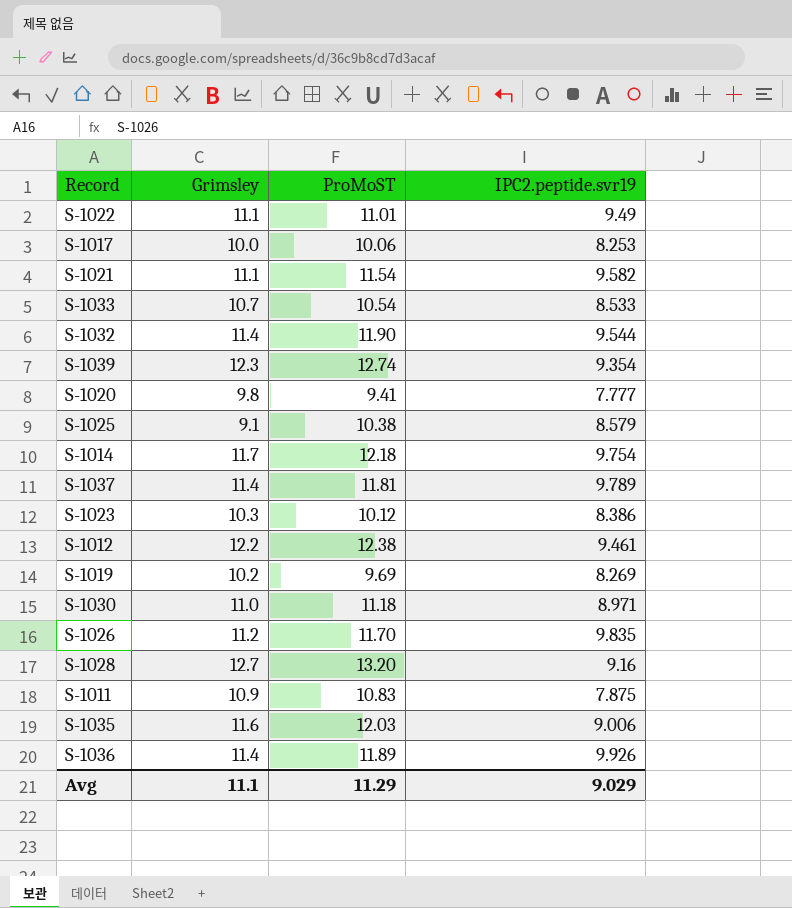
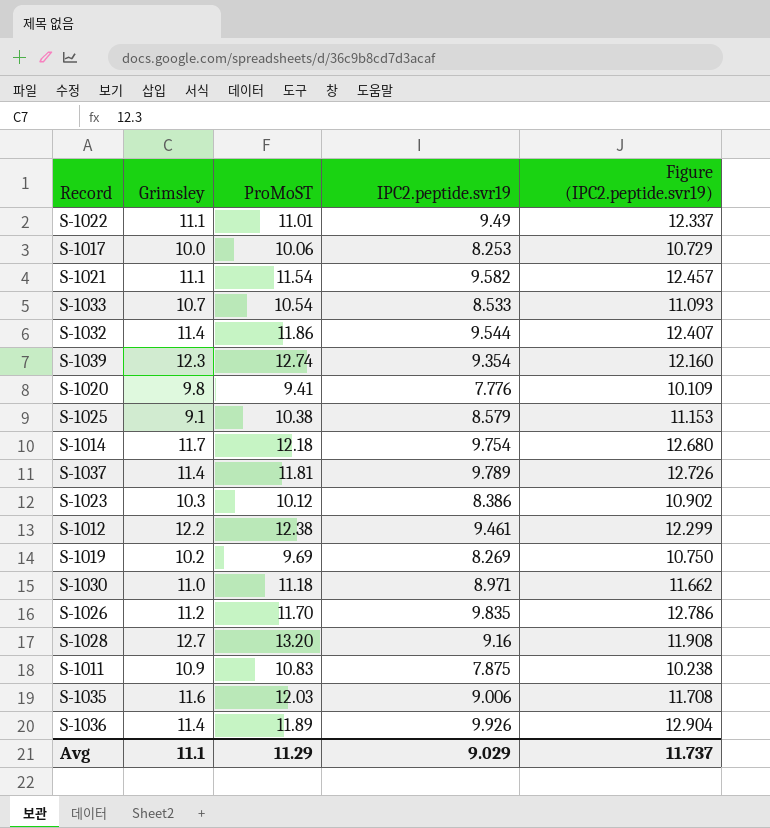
column Figure (IPC2.peptide.svr19) | formula: none -> [IPC2.peptide.svr19] * 1.3
S-1032 | ProMoST: 11.90 -> 11.86
S-1020 | IPC2.peptide.svr19: 7.777 -> 7.776

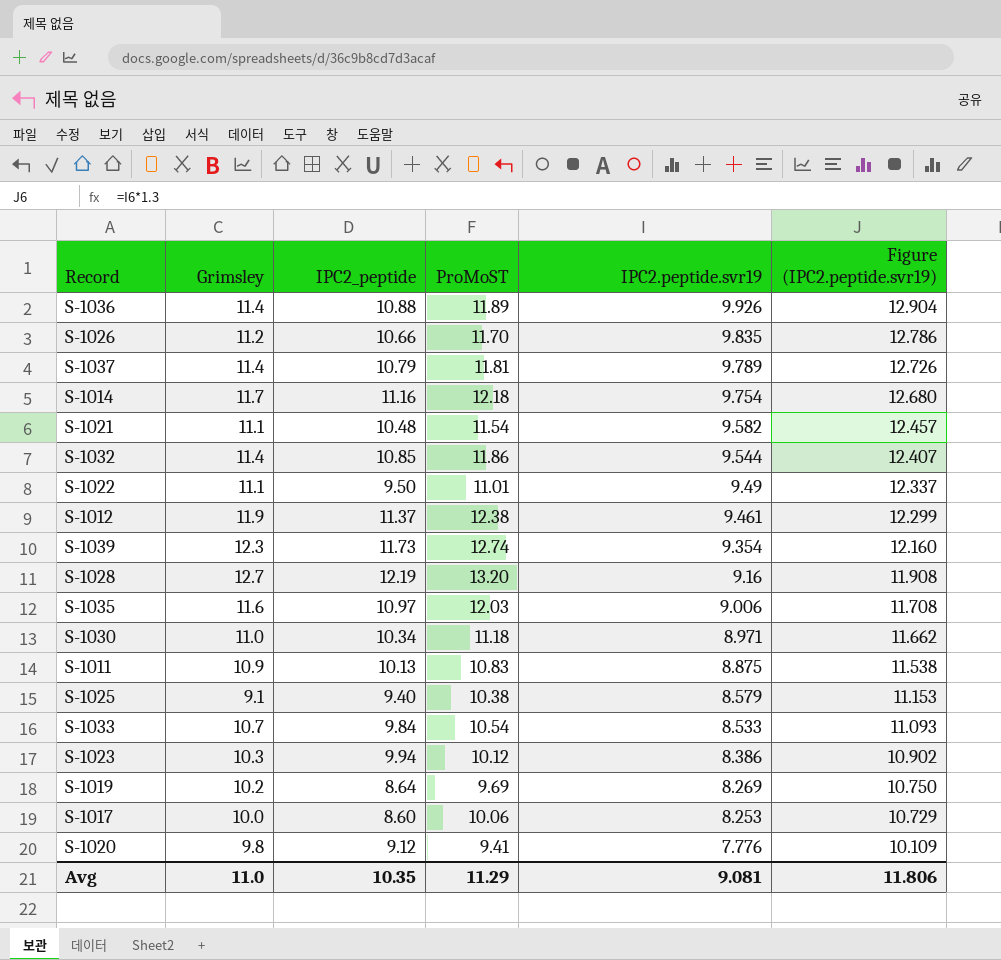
row order: none -> IPC2.peptide.svr19 descending
column IPC2_peptide | position: none -> 3
S-1012 | Grimsley: 12.2 -> 11.9
S-1011 | IPC2.peptide.svr19: 7.875 -> 8.875
S-1011 | Figure (IPC2.peptide.svr19): 10.238 -> 11.538
Avg | Grimsley: 11.1 -> 11.0
Avg | IPC2.peptide.svr19: 9.029 -> 9.081
Avg | Figure (IPC2.peptide.svr19): 11.737 -> 11.806

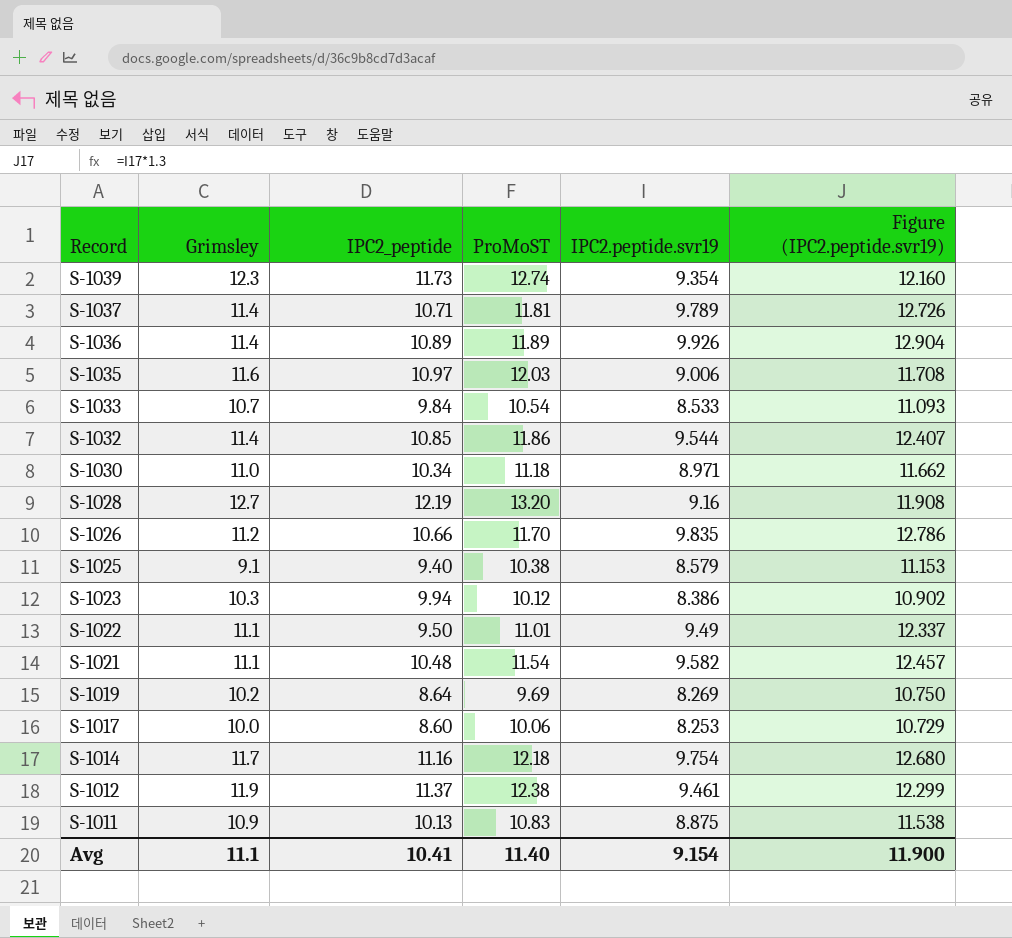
row order: IPC2.peptide.svr19 descending -> Record descending
row S-1020: 9.8 | 9.12 | 9.41 | 7.776 | 10.109 -> none
S-1037 | IPC2_peptide: 10.79 -> 10.71
S-1036 | IPC2_peptide: 10.88 -> 10.89
Avg | Grimsley: 11.0 -> 11.1
Avg | IPC2_peptide: 10.35 -> 10.41
Avg | ProMoST: 11.29 -> 11.40
Avg | IPC2.peptide.svr19: 9.081 -> 9.154
Avg | Figure (IPC2.peptide.svr19): 11.806 -> 11.900

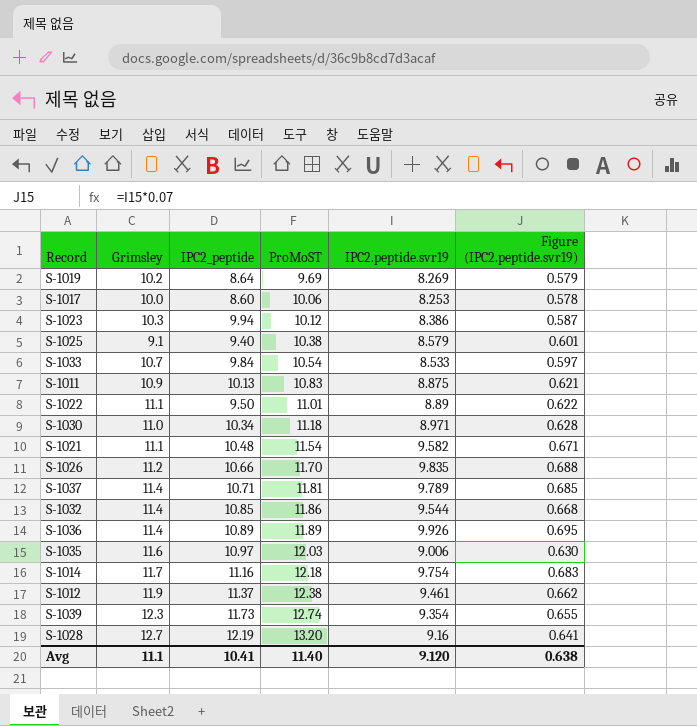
row order: Record descending -> ProMoST ascending
column Figure (IPC2.peptide.svr19) | formula: [IPC2.peptide.svr19] * 1.3 -> [IPC2.peptide.svr19] * 0.07
S-1022 | IPC2.peptide.svr19: 9.49 -> 8.89
Avg | IPC2.peptide.svr19: 9.154 -> 9.120
Avg | Figure (IPC2.peptide.svr19): 11.900 -> 0.638

